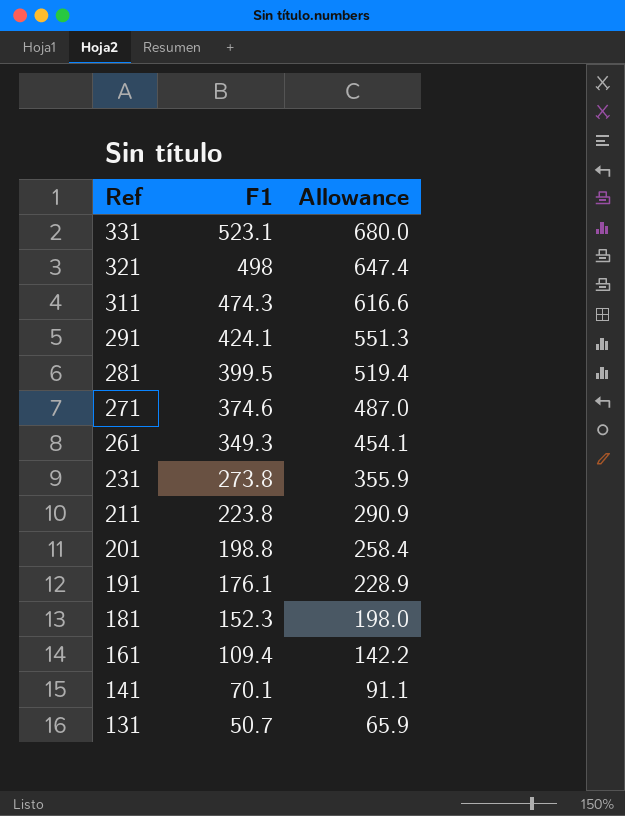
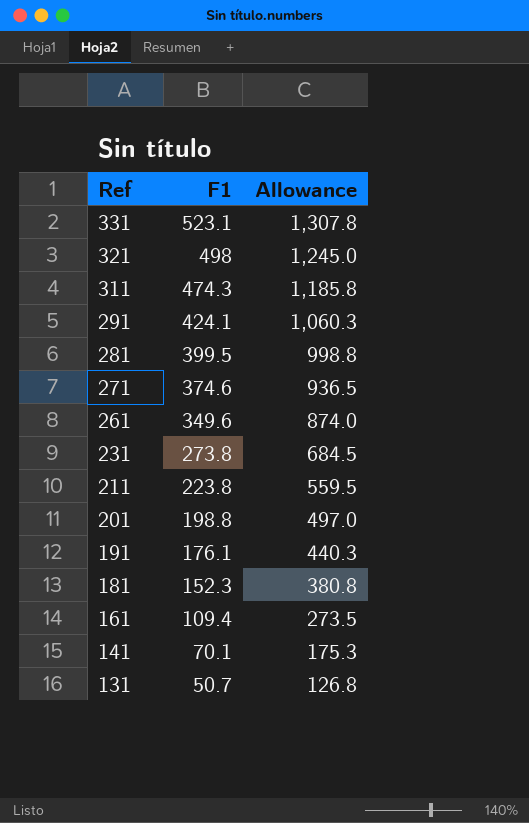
column Allowance | formula: [F1] * 1.3 -> [F1] * 2.5
261 | F1: 349.3 -> 349.6

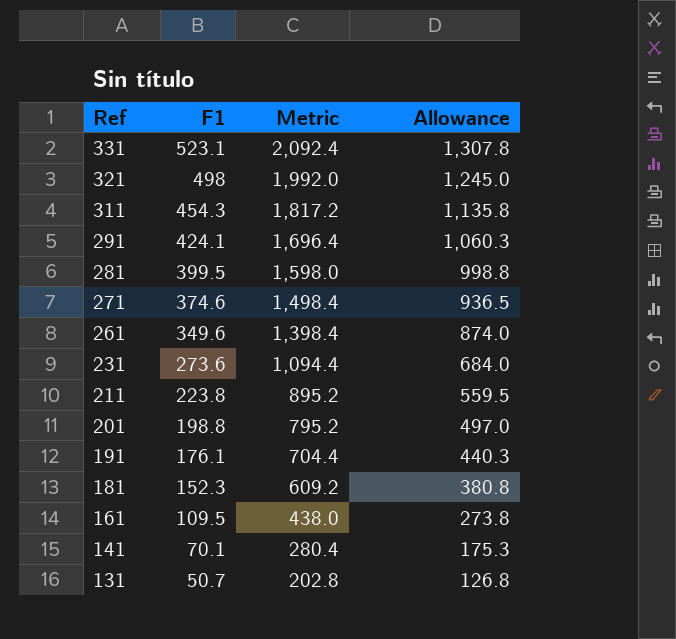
column Metric | formula: none -> [F1] * 4
311 | F1: 474.3 -> 454.3
311 | Allowance: 1,185.8 -> 1,135.8
231 | F1: 273.8 -> 273.6
231 | Allowance: 684.5 -> 684.0
161 | F1: 109.4 -> 109.5
161 | Allowance: 273.5 -> 273.8

